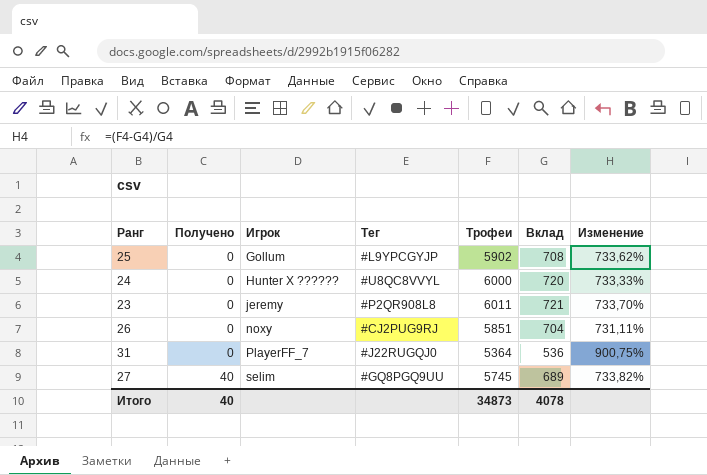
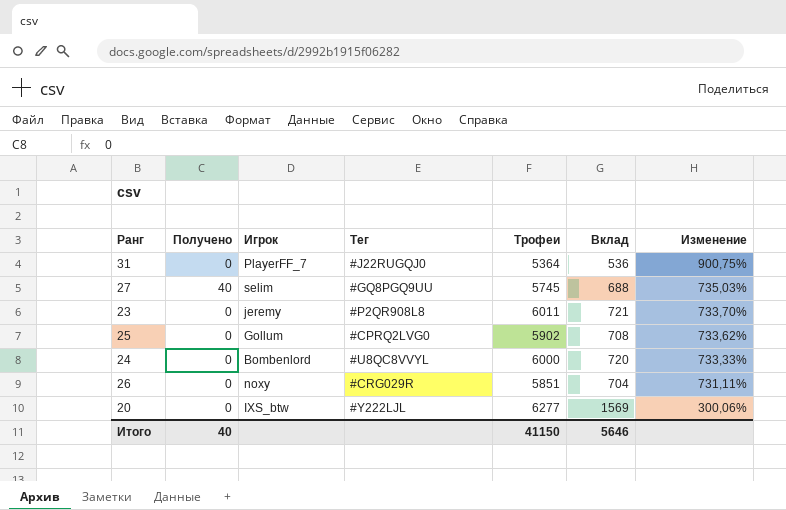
row order: Получено ascending -> Изменение descending
27 | Вклад: 689 -> 688
27 | Изменение: 733,82% -> 735,03%
25 | Тег: #L9YPCGYJP -> #CPRQ2LVG0
24 | Игрок: Hunter X ?????? -> Bombenlord
26 | Тег: #CJ2PUG9RJ -> #CRG029R
row 20: none -> 0 | IXS_btw | #Y222LJL | 6277 | 1569 | 300,06%
Итого | Трофеи: 34873 -> 41150
Итого | Вклад: 4078 -> 5646

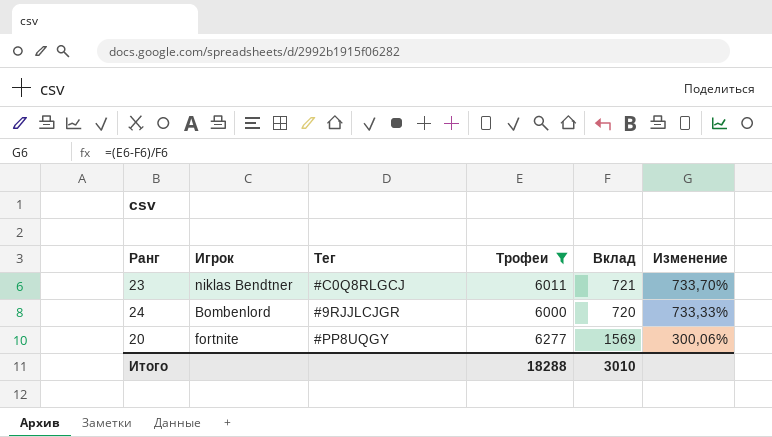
filter: none -> Трофеи >= 6000
column Получено | position: 2 -> none
23 | Игрок: jeremy -> niklas Bendtner
23 | Тег: #P2QR908L8 -> #C0Q8RLGCJ
24 | Тег: #U8QC8VVYL -> #9RJJLCJGR
20 | Игрок: IXS_btw -> fortnite
20 | Тег: #Y222LJL -> #PP8UQGY
Итого | Трофеи: 41150 -> 18288
Итого | Вклад: 5646 -> 3010

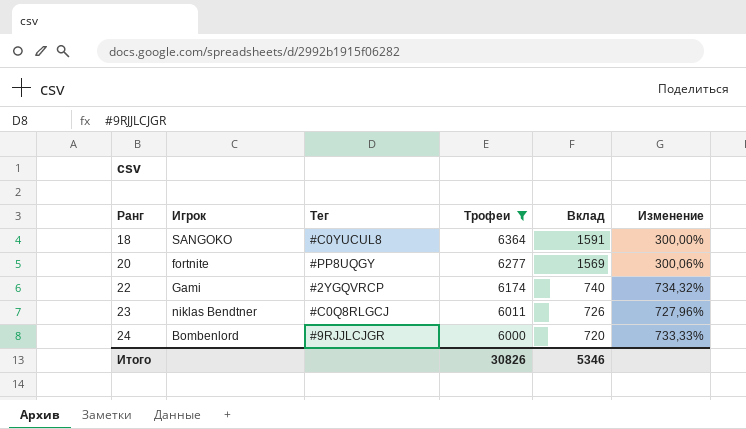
row order: Изменение descending -> Ранг ascending
row 18: none -> SANGOKO | #C0YUCUL8 | 6364 | 1591 | 300,00%
row 22: none -> Gami | #2YGQVRCP | 6174 | 740 | 734,32%
23 | Вклад: 721 -> 726
23 | Изменение: 733,70% -> 727,96%
Итого | Трофеи: 18288 -> 30826
Итого | Вклад: 3010 -> 5346

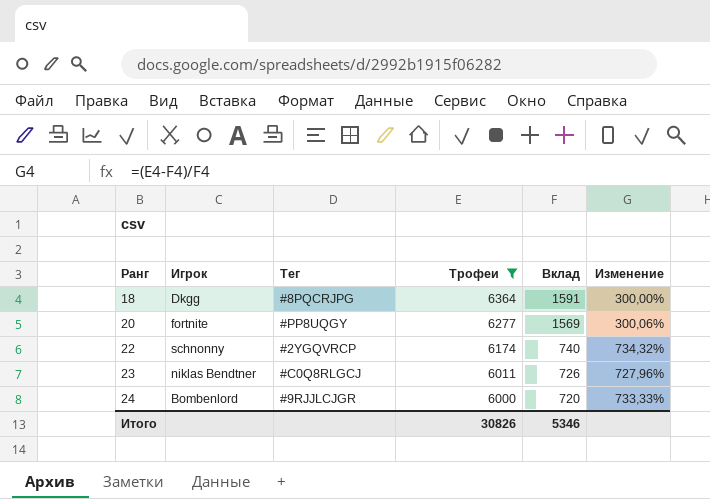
18 | Игрок: SANGOKO -> Dkgg
18 | Тег: #C0YUCUL8 -> #8PQCRJPG
22 | Игрок: Gami -> schnonny

